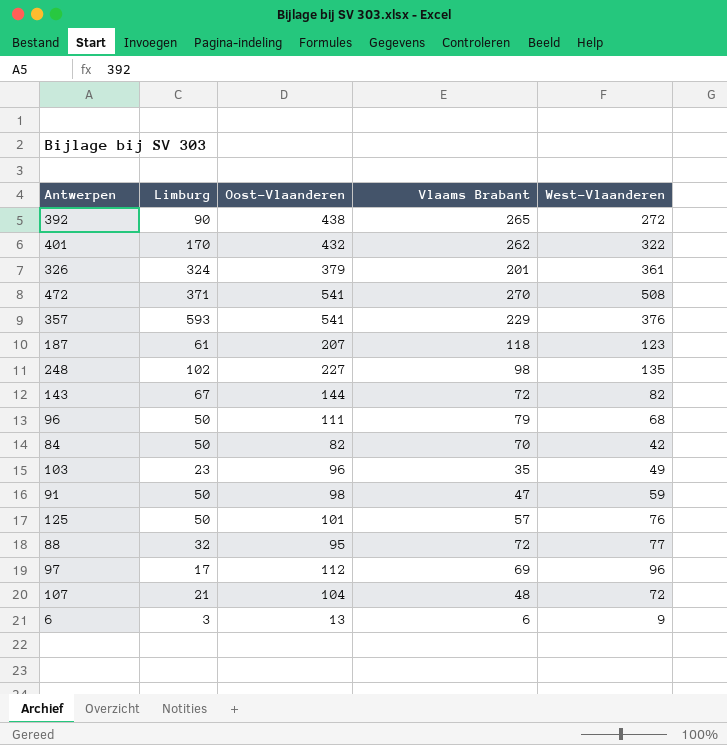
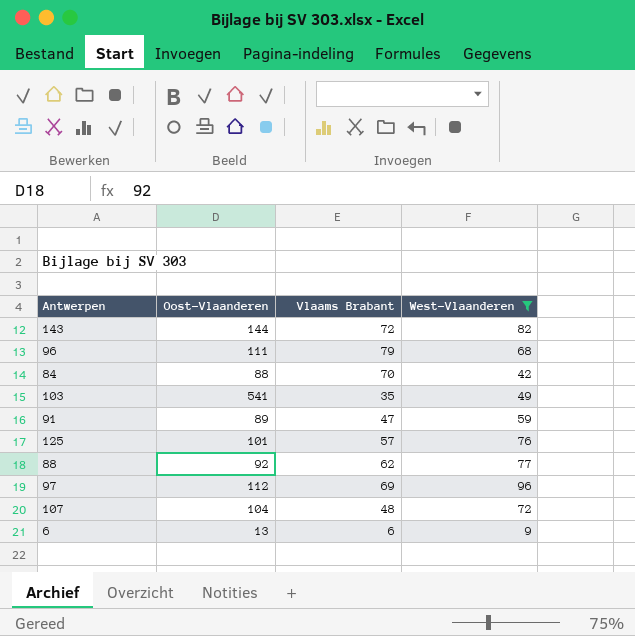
filter: none -> West-Vlaanderen <= 96
column Limburg | position: 2 -> none
84 | Oost-Vlaanderen: 82 -> 88
103 | Oost-Vlaanderen: 96 -> 541
91 | Oost-Vlaanderen: 98 -> 89
88 | Oost-Vlaanderen: 95 -> 92
88 | Vlaams Brabant: 72 -> 62

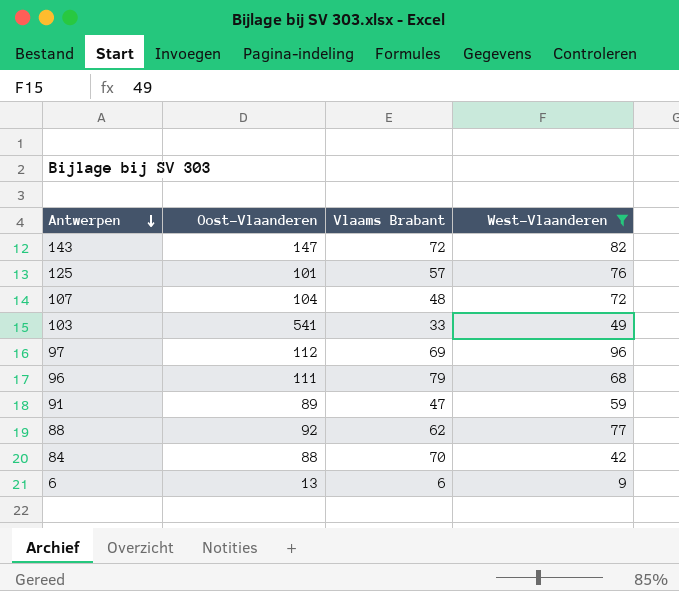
row order: none -> Antwerpen descending
143 | Oost-Vlaanderen: 144 -> 147
103 | Vlaams Brabant: 35 -> 33

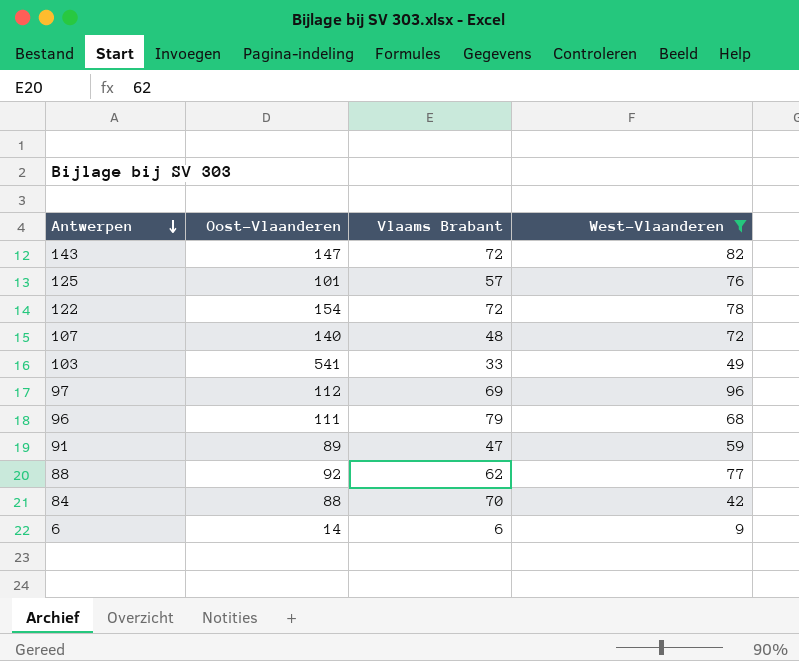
row 122: none -> 154 | 72 | 78
107 | Oost-Vlaanderen: 104 -> 140
6 | Oost-Vlaanderen: 13 -> 14

